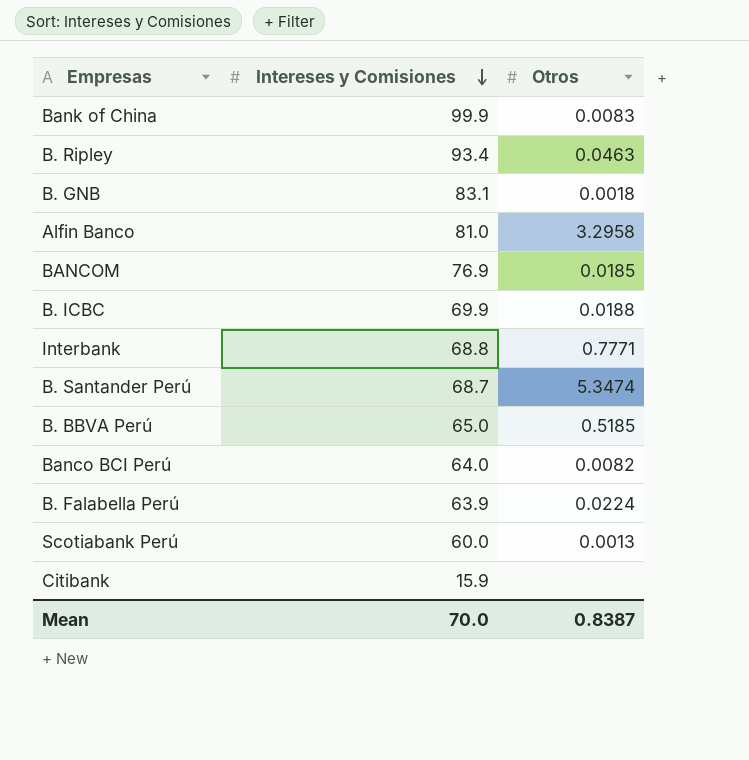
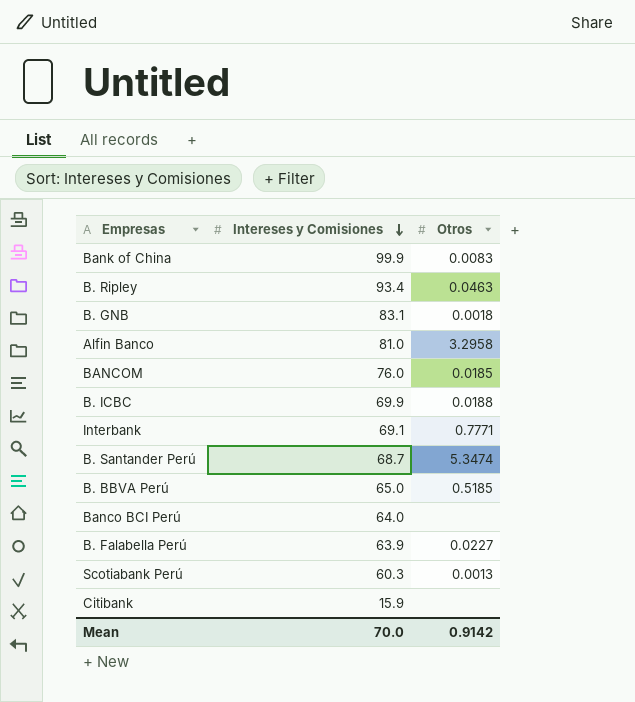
BANCOM | Intereses y Comisiones: 76.9 -> 76.0
Interbank | Intereses y Comisiones: 68.8 -> 69.1
Banco BCI Perú | Otros: 0.0082 -> none
B. Falabella Perú | Otros: 0.0224 -> 0.0227
Scotiabank Perú | Intereses y Comisiones: 60.0 -> 60.3
Mean | Otros: 0.8387 -> 0.9142

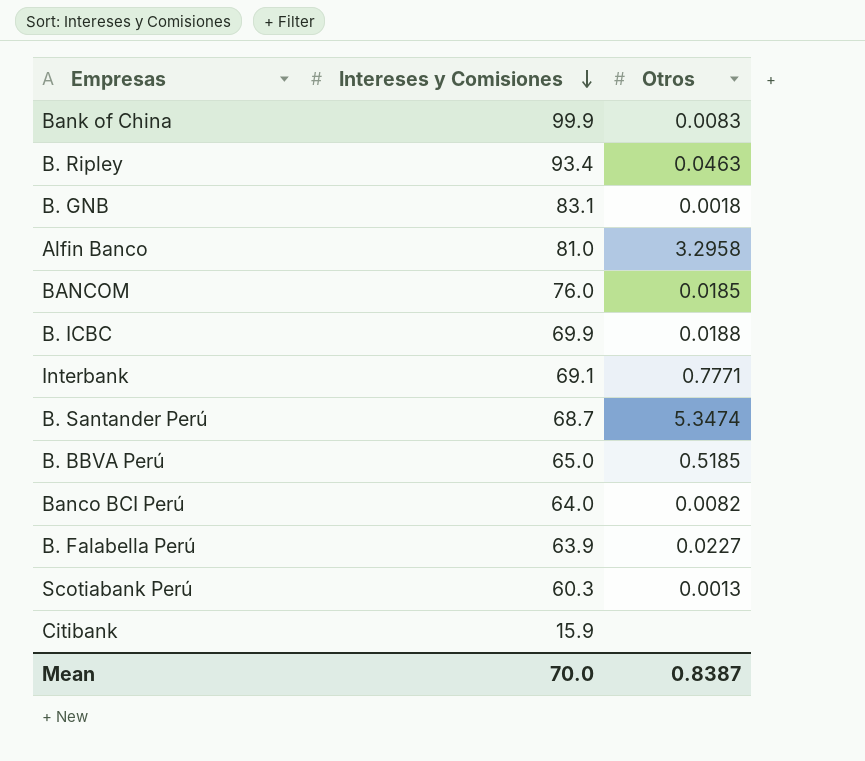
Banco BCI Perú | Otros: none -> 0.0082
Mean | Otros: 0.9142 -> 0.8387

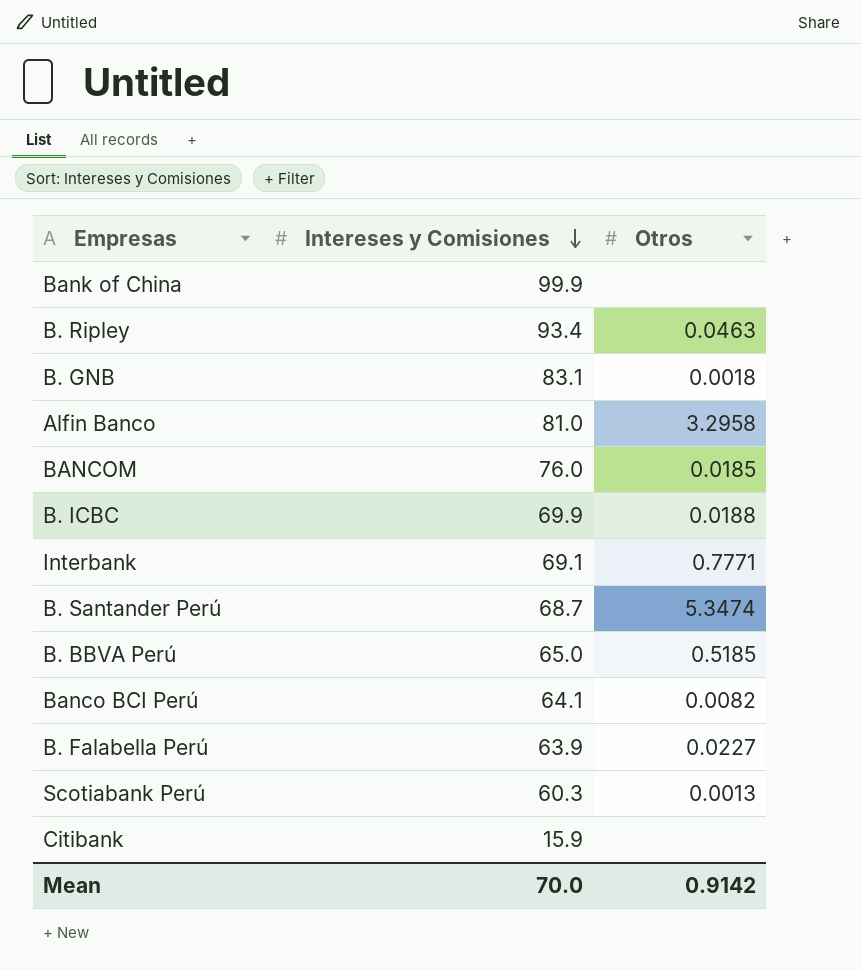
Bank of China | Otros: 0.0083 -> none
Banco BCI Perú | Intereses y Comisiones: 64.0 -> 64.1
Mean | Otros: 0.8387 -> 0.9142

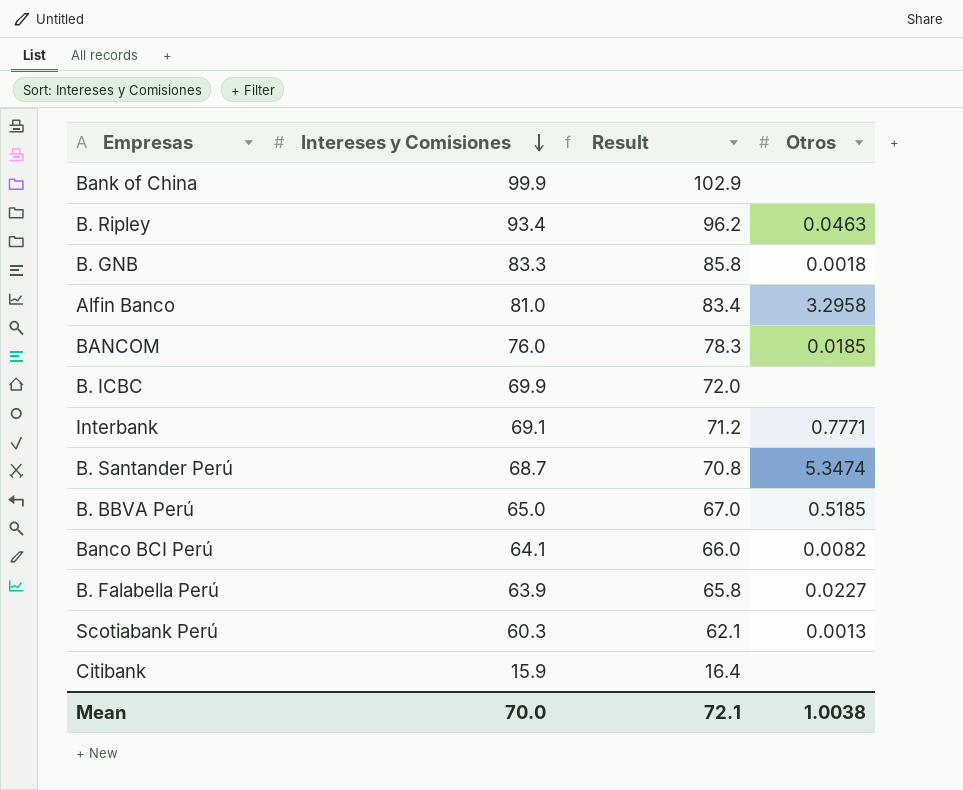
column Result | formula: none -> [Intereses y Comisiones] * 1.03
B. GNB | Intereses y Comisiones: 83.1 -> 83.3
B. ICBC | Otros: 0.0188 -> none
Mean | Otros: 0.9142 -> 1.0038

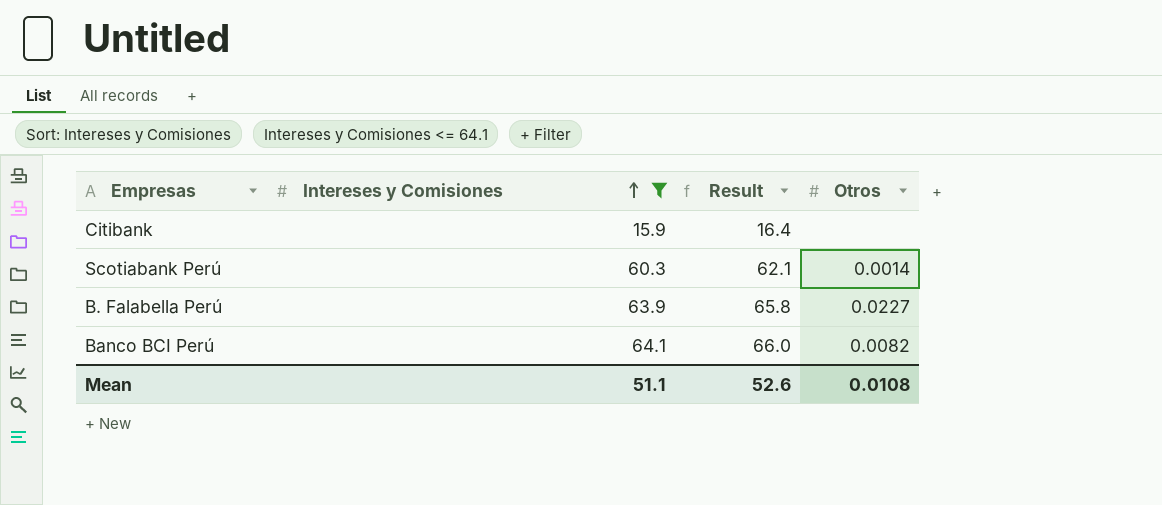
filter: none -> Intereses y Comisiones <= 64.1
row order: Intereses y Comisiones descending -> Intereses y Comisiones ascending
Scotiabank Perú | Otros: 0.0013 -> 0.0014
Mean | Intereses y Comisiones: 70.0 -> 51.1
Mean | Result: 72.1 -> 52.6
Mean | Otros: 1.0038 -> 0.0108

